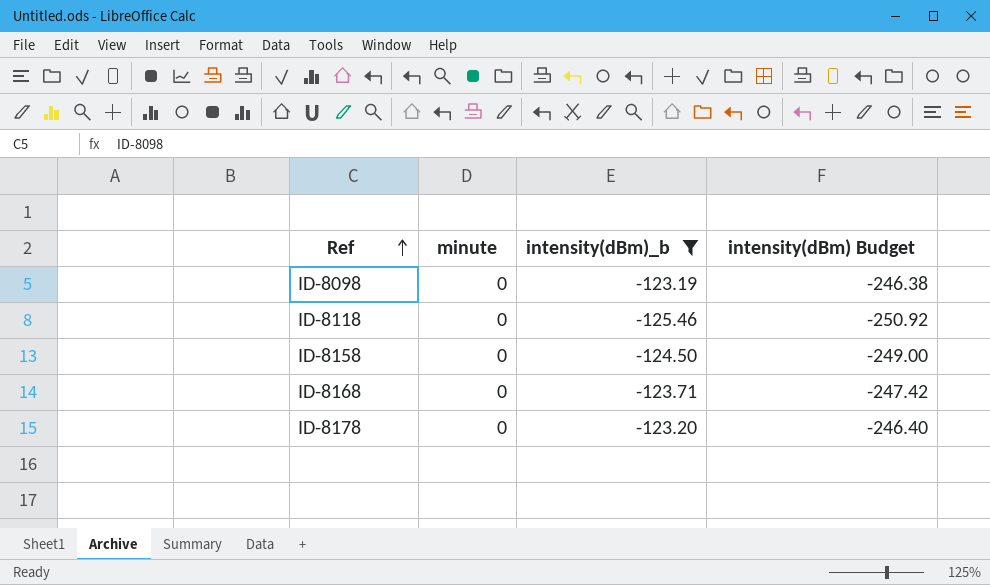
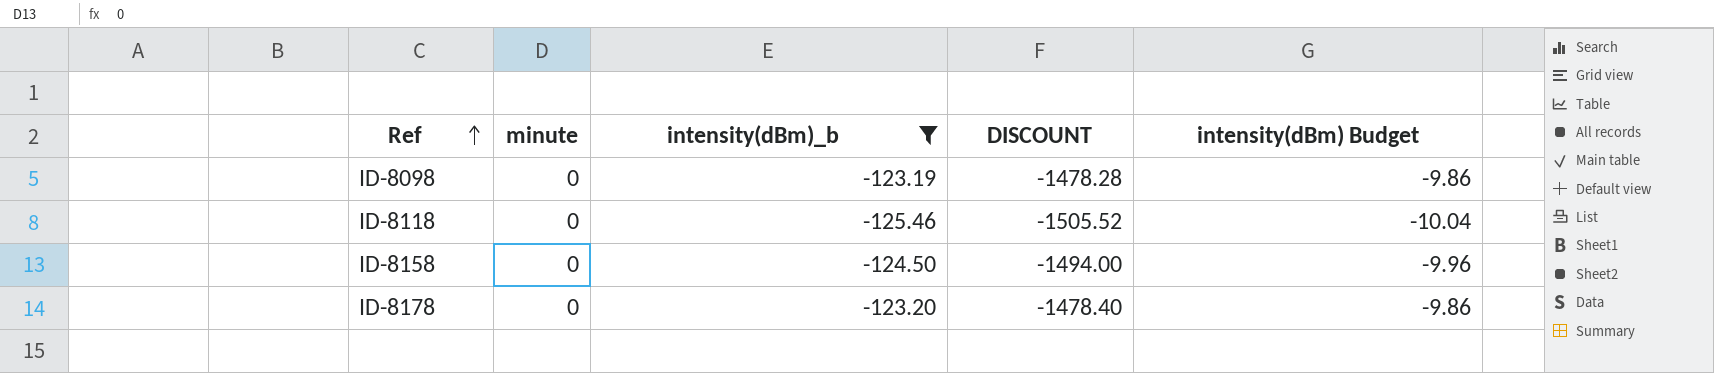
column DISCOUNT | formula: none -> [intensity(dBm)_b] * 12
column intensity(dBm) Budget | formula: [intensity(dBm)_b] * 2 -> [intensity(dBm)_b] * 0.08
row ID-8168: 0 | -123.71 | -247.42 -> none

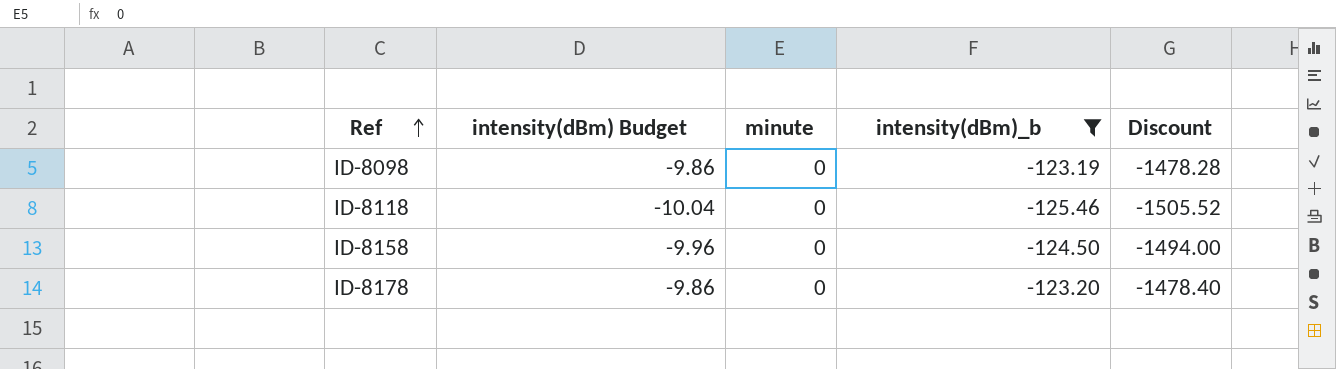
column intensity(dBm) Budget | position: 5 -> 2
column name: DISCOUNT -> Discount

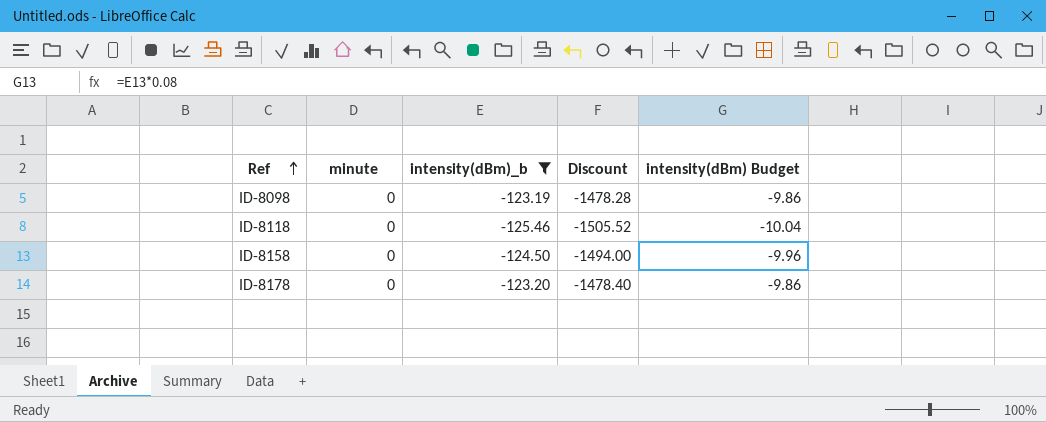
column intensity(dBm) Budget | position: 2 -> 5

